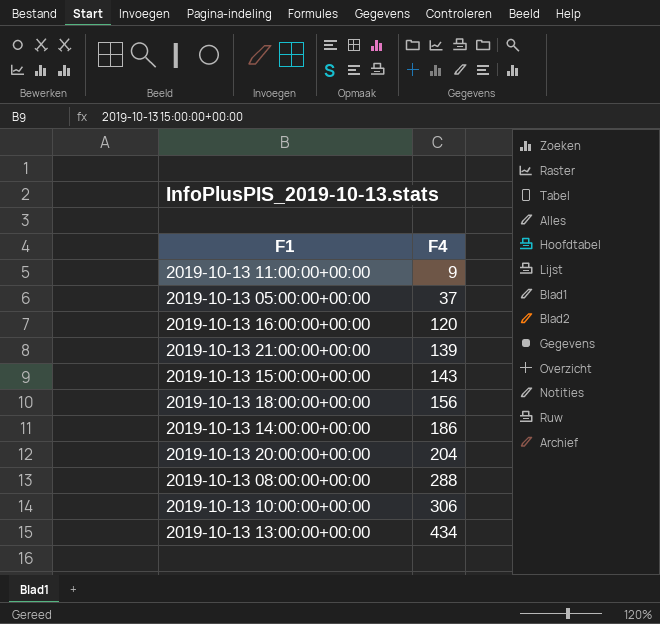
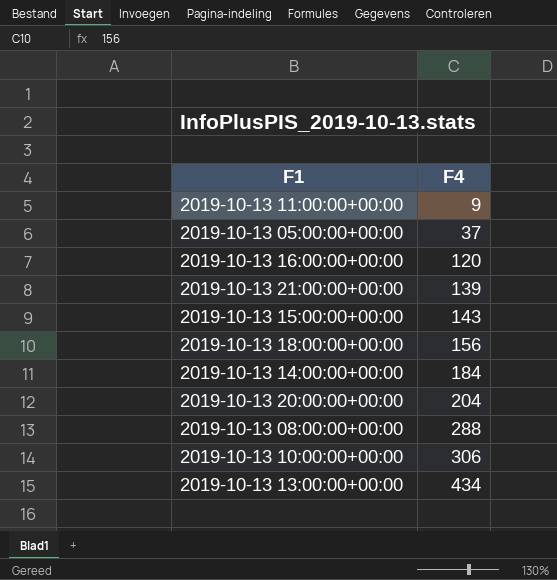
2019-10-13 14:00:00+00:00 | F4: 186 -> 184

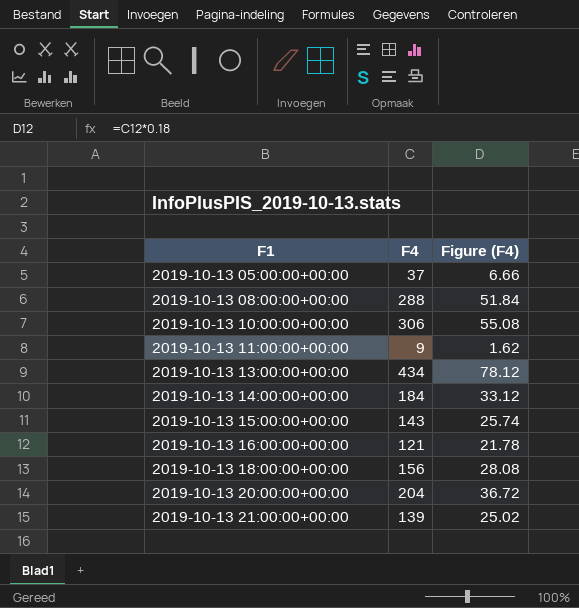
row order: F4 ascending -> F1 ascending
column Figure (F4) | formula: none -> [F4] * 0.18
2019-10-13 16:00:00+00:00 | F4: 120 -> 121

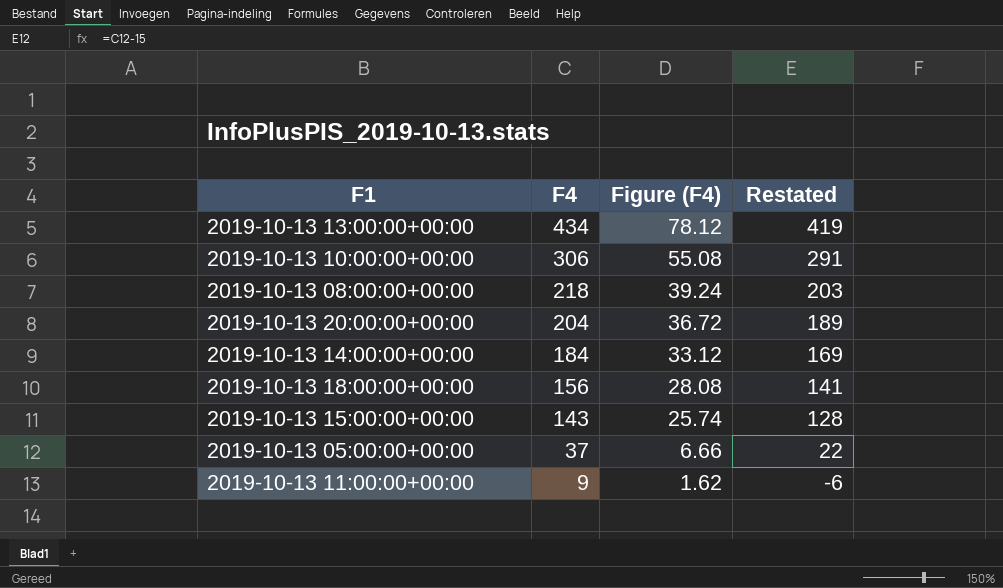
row order: F1 ascending -> F4 descending
column Restated | formula: none -> [F4] - 15
row 2019-10-13 16:00:00+00:00: 121 | 21.78 -> none
row 2019-10-13 21:00:00+00:00: 139 | 25.02 -> none
2019-10-13 08:00:00+00:00 | F4: 288 -> 218
2019-10-13 08:00:00+00:00 | Figure (F4): 51.84 -> 39.24

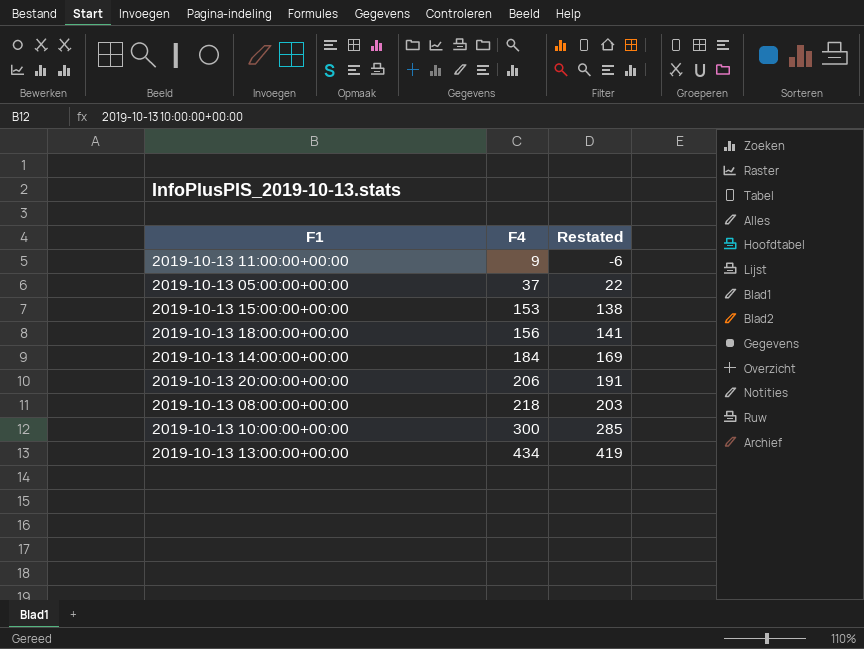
row order: F4 descending -> F4 ascending
column Figure (F4) | formula: [F4] * 0.18 -> none
2019-10-13 15:00:00+00:00 | F4: 143 -> 153
2019-10-13 15:00:00+00:00 | Restated: 128 -> 138
2019-10-13 20:00:00+00:00 | F4: 204 -> 206
2019-10-13 20:00:00+00:00 | Restated: 189 -> 191
2019-10-13 10:00:00+00:00 | F4: 306 -> 300
2019-10-13 10:00:00+00:00 | Restated: 291 -> 285

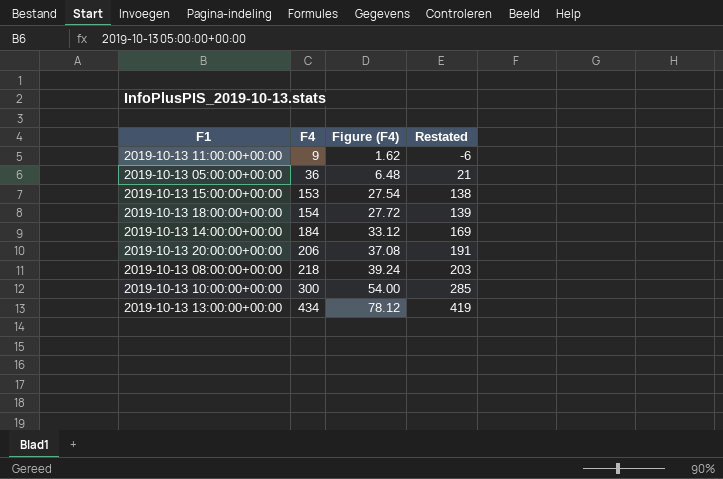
column Figure (F4) | formula: none -> [F4] * 0.18
2019-10-13 05:00:00+00:00 | F4: 37 -> 36
2019-10-13 05:00:00+00:00 | Restated: 22 -> 21
2019-10-13 18:00:00+00:00 | F4: 156 -> 154
2019-10-13 18:00:00+00:00 | Restated: 141 -> 139

